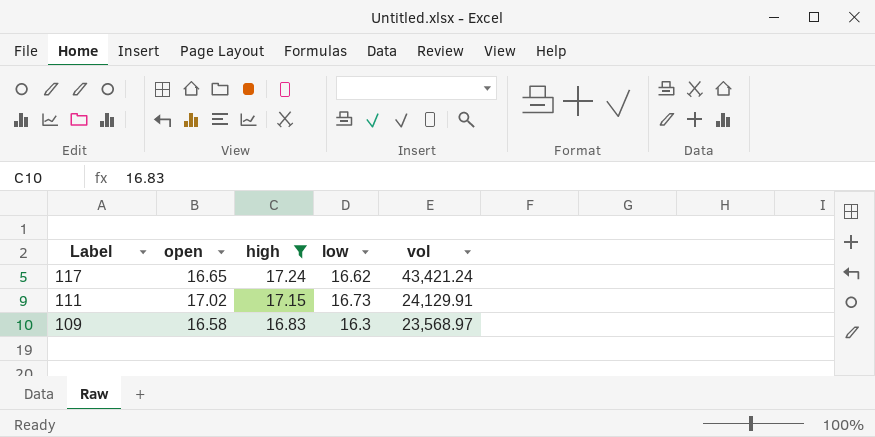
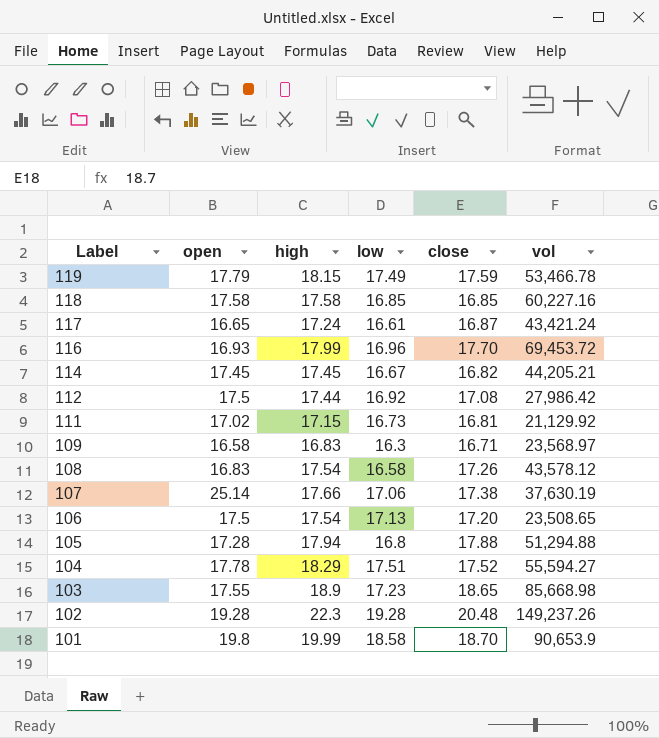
filter: high <= 17.24 -> none
column close | position: none -> 5
117 | low: 16.62 -> 16.61
111 | vol: 24,129.91 -> 21,129.92

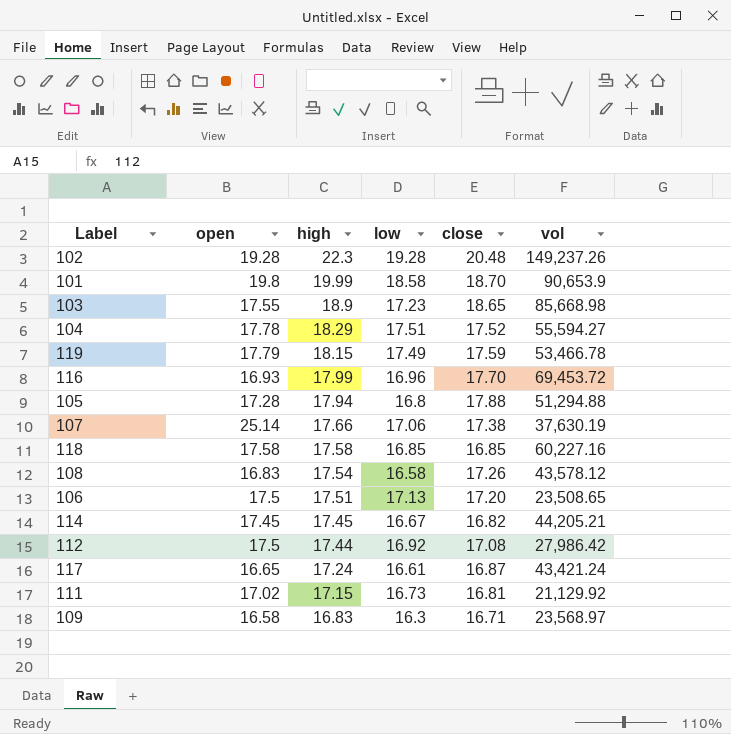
row order: Label descending -> high descending
106 | high: 17.54 -> 17.51

